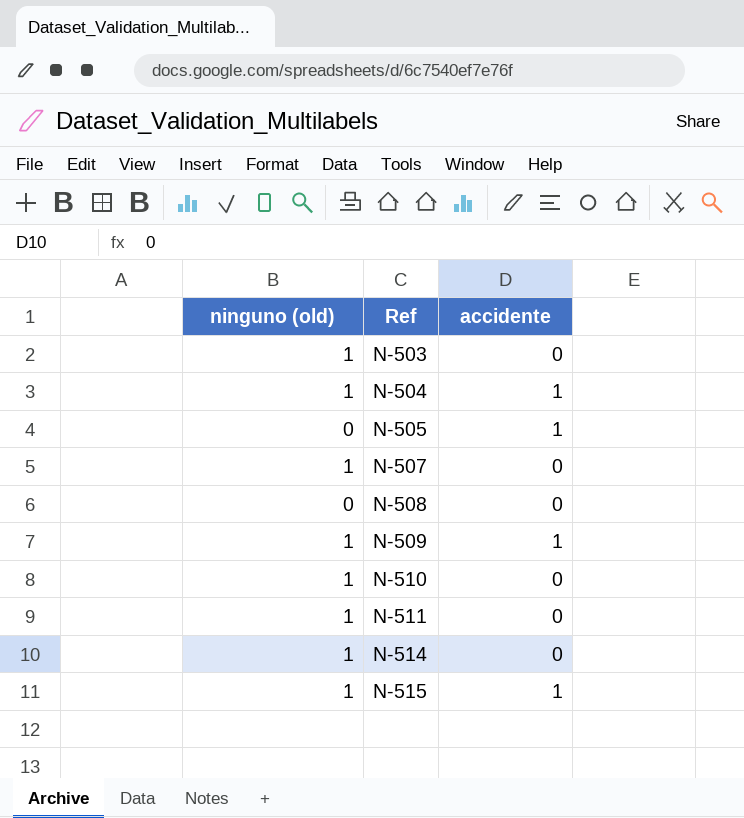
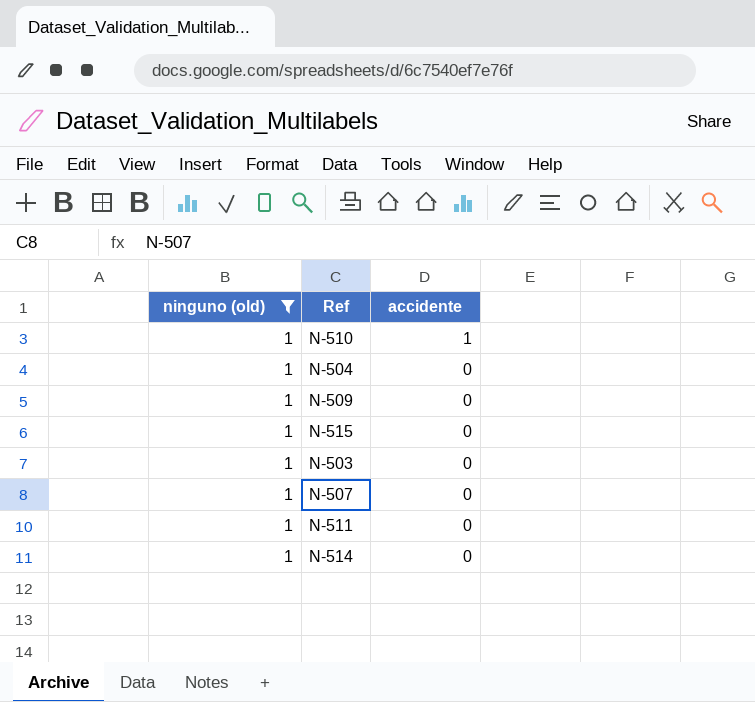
filter: none -> ninguno (old) = 1
row order: Ref ascending -> accidente descending
N-510 | accidente: 0 -> 1
N-504 | accidente: 1 -> 0
N-509 | accidente: 1 -> 0
N-515 | accidente: 1 -> 0

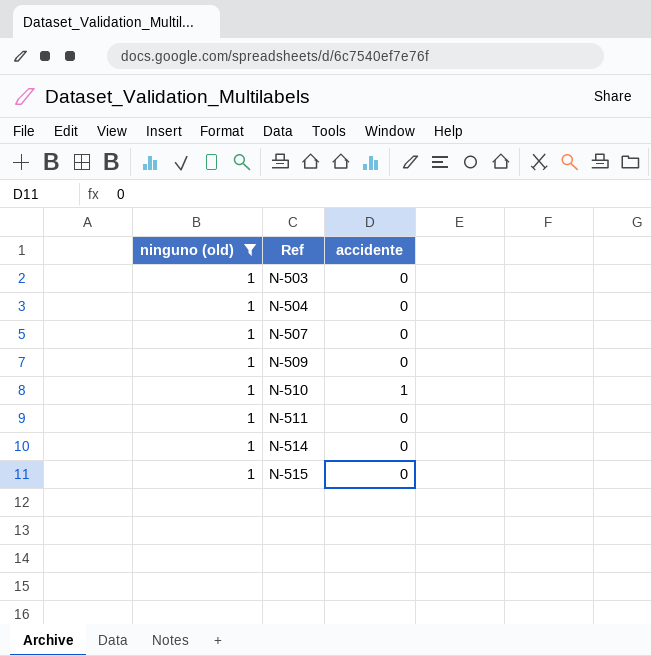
row order: accidente descending -> Ref ascending

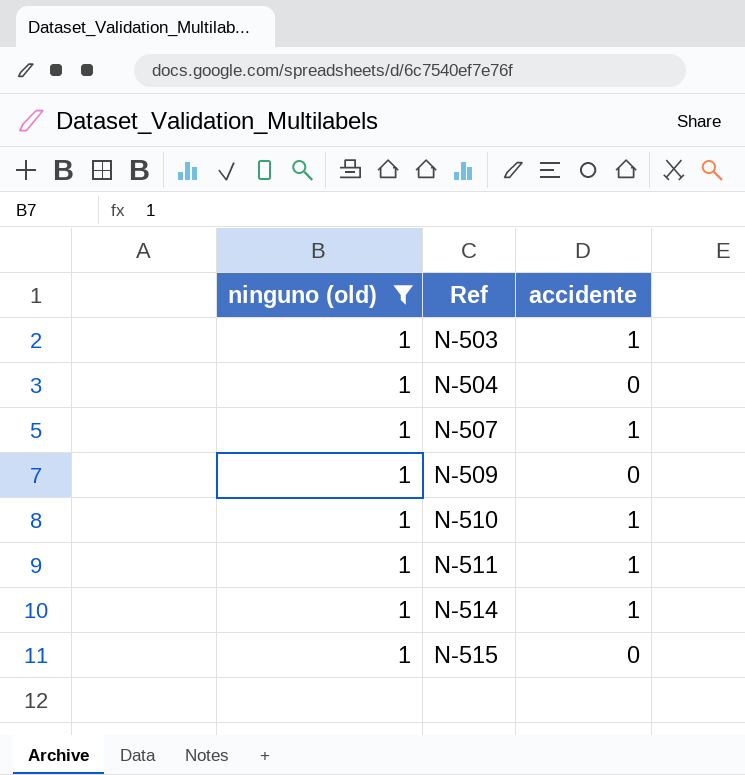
N-503 | accidente: 0 -> 1
N-507 | accidente: 0 -> 1
N-511 | accidente: 0 -> 1
N-514 | accidente: 0 -> 1

